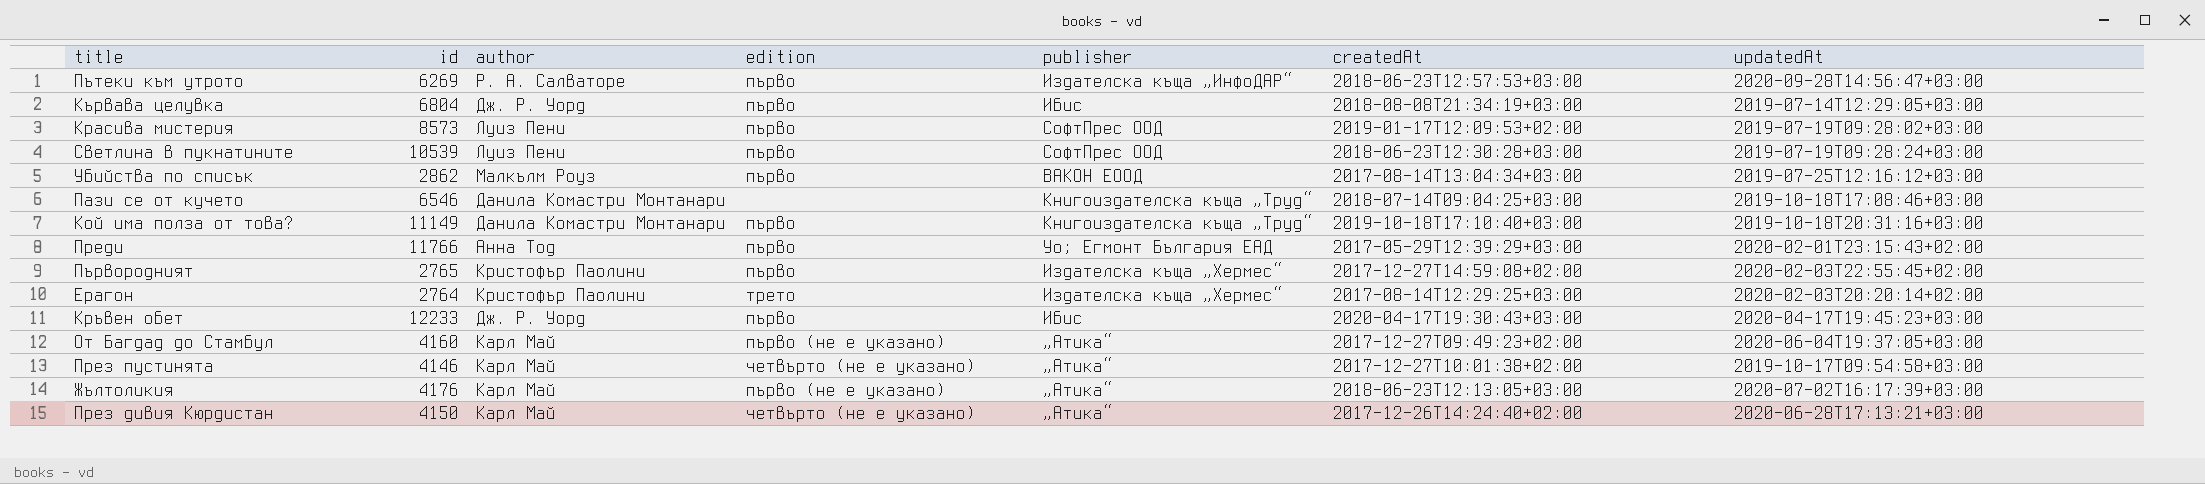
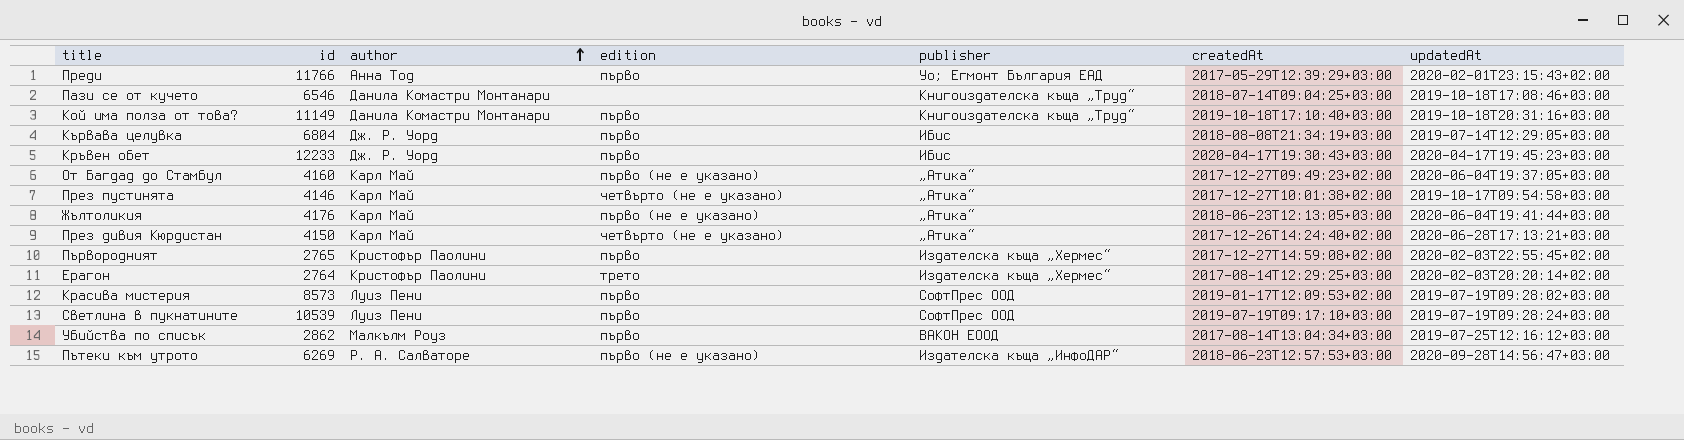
row order: none -> author ascending
Жълтоликия | updatedAt: 2020-07-02T16:17:39+03:00 -> 2020-06-04T19:41:44+03:00
Светлина в пукнатините | createdAt: 2018-06-23T12:30:28+03:00 -> 2019-07-19T09:17:10+03:00
Пътеки към утрото | edition: първо -> първо (не е указано)

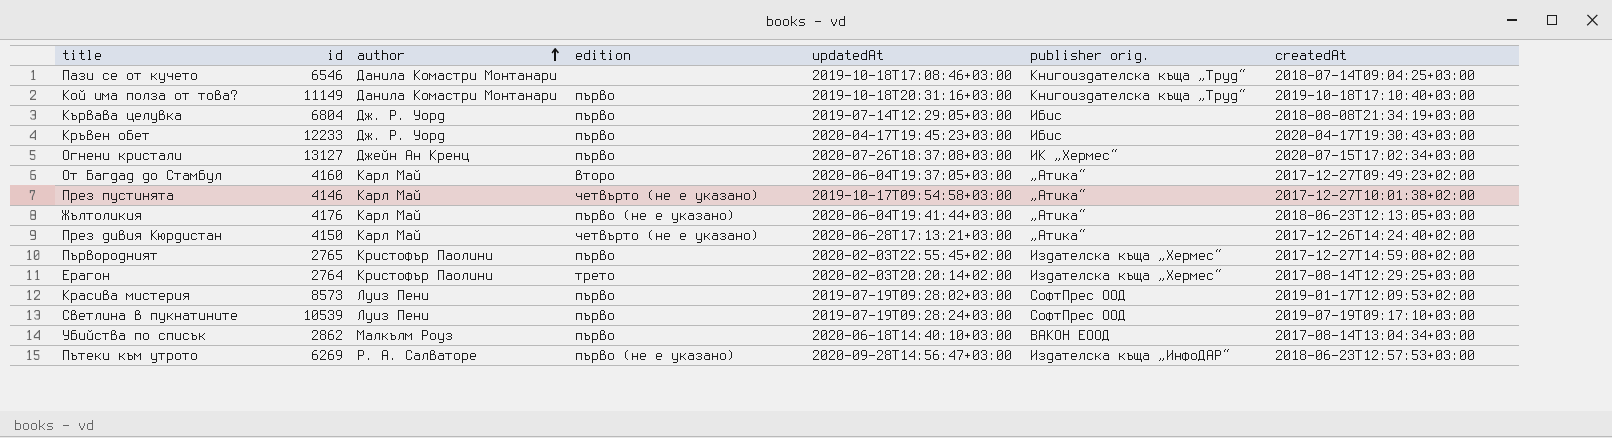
column updatedAt | position: 7 -> 5
column name: publisher -> publisher orig.
row Преди: 11766 | Анна Тод | първо | Уо; Егмонт България ЕАД | 2017-05-29T12:39:29+03:00 | 2020-02-01T23:15:43+02:00 -> none
row Огнени кристали: none -> 13127 | Джейн Ан Кренц | първо | 2020-07-26T18:37:08+03:00 | ИК „Хермес“ | 2020-07-15T17:02:34+03:00
От Багдад до Стамбул | edition: първо (не е указано) -> второ
Убийства по списък | updatedAt: 2019-07-25T12:16:12+03:00 -> 2020-06-18T14:40:10+03:00

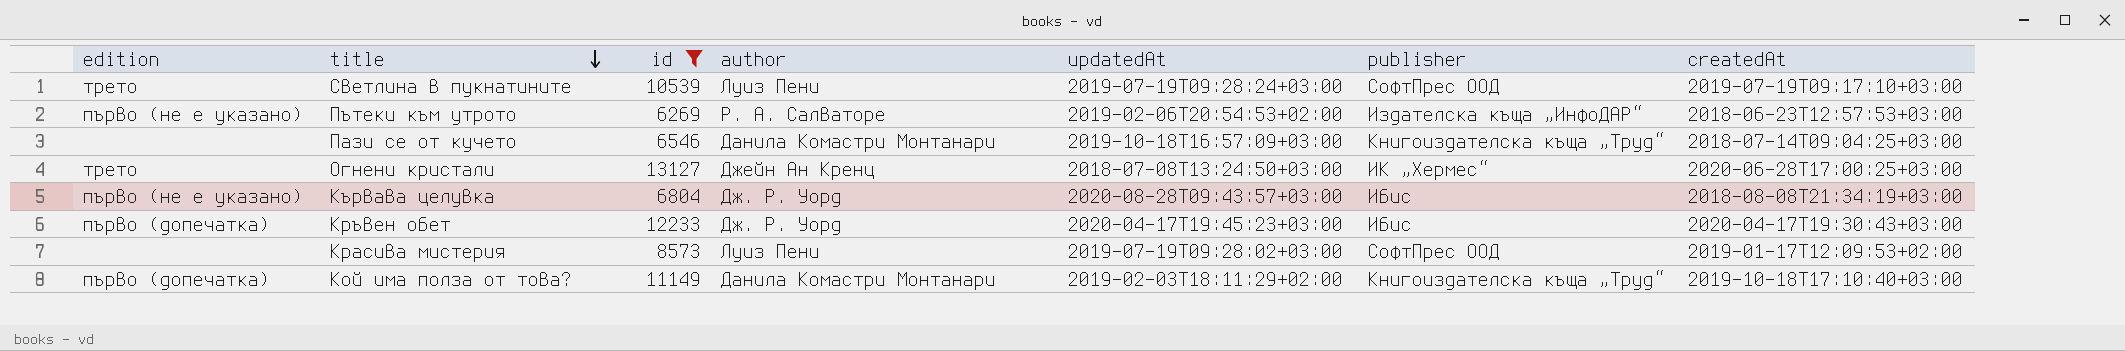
filter: none -> id >= 6269
row order: author ascending -> title descending
column edition | position: 4 -> 1
column name: publisher orig. -> publisher
Светлина в пукнатините | edition: първо -> трето
Пътеки към утрото | updatedAt: 2020-09-28T14:56:47+03:00 -> 2019-02-06T20:54:53+02:00
Пази се от кучето | updatedAt: 2019-10-18T17:08:46+03:00 -> 2019-10-18T16:57:09+03:00
Огнени кристали | edition: първо -> трето
Огнени кристали | updatedAt: 2020-07-26T18:37:08+03:00 -> 2018-07-08T13:24:50+03:00
Огнени кристали | createdAt: 2020-07-15T17:02:34+03:00 -> 2020-06-28T17:00:25+03:00
Кървава целувка | edition: първо -> първо (не е указано)
Кървава целувка | updatedAt: 2019-07-14T12:29:05+03:00 -> 2020-08-28T09:43:57+03:00
Кръвен обет | edition: първо -> първо (допечатка)
Красива мистерия | edition: първо -> none
Кой има полза от това? | edition: първо -> първо (допечатка)
Кой има полза от това? | updatedAt: 2019-10-18T20:31:16+03:00 -> 2019-02-03T18:11:29+02:00

